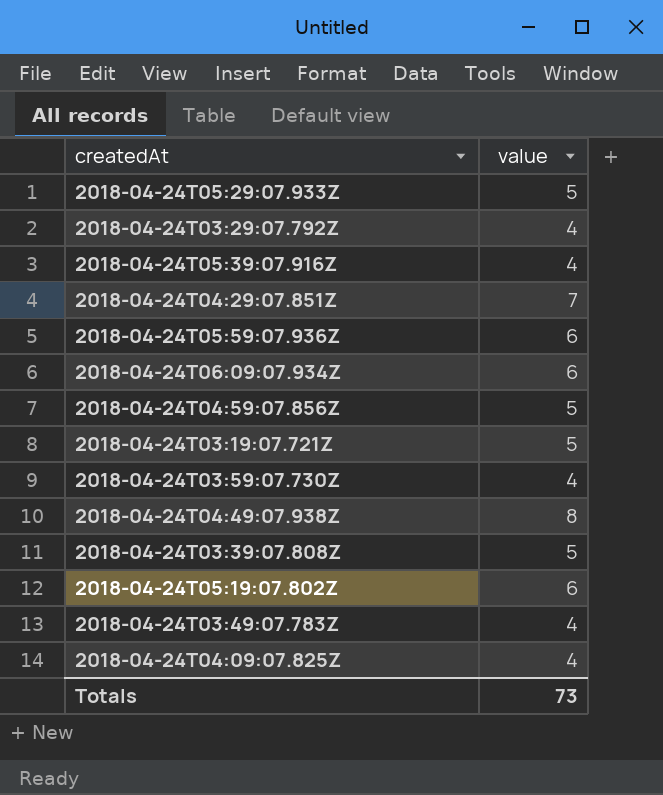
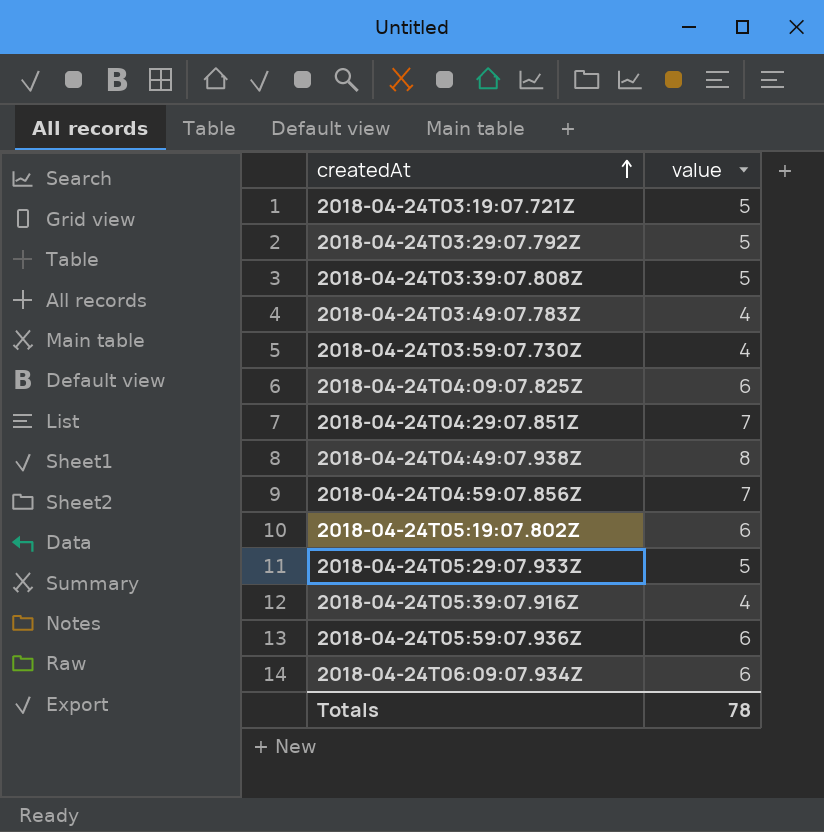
row order: none -> createdAt ascending
2018-04-24T03:29:07.792Z | value: 4 -> 5
2018-04-24T04:09:07.825Z | value: 4 -> 6
2018-04-24T04:59:07.856Z | value: 5 -> 7
Totals | value: 73 -> 78

